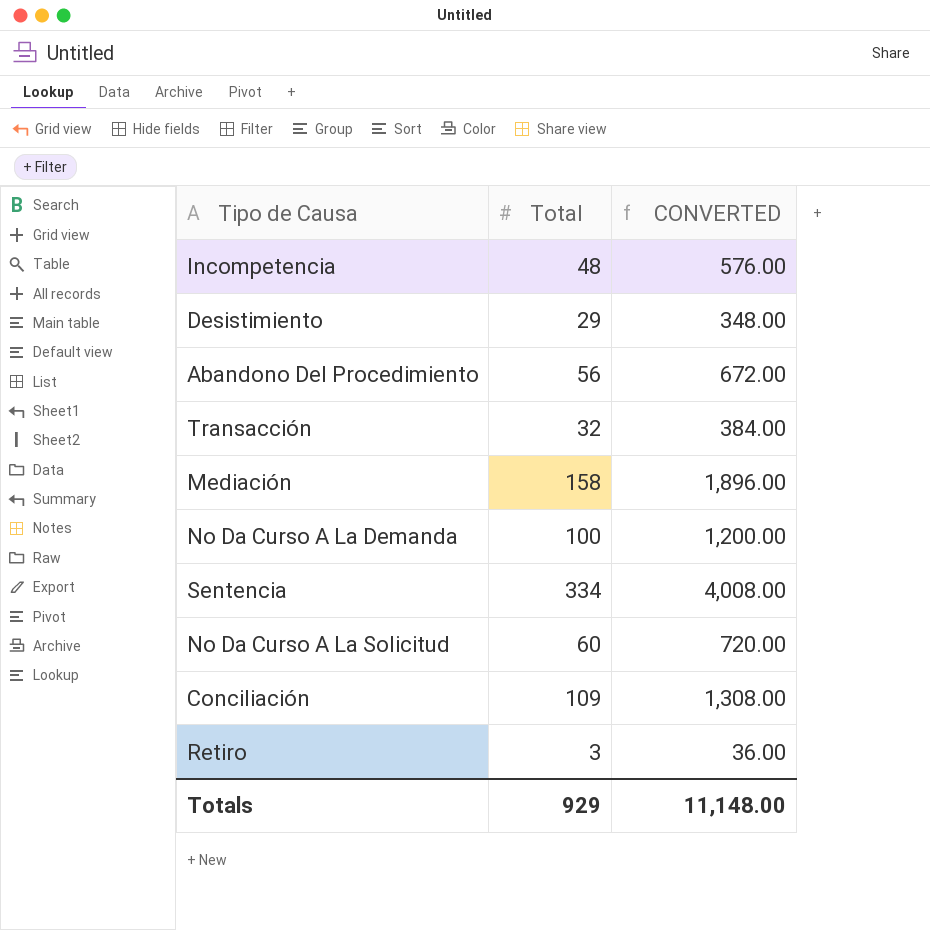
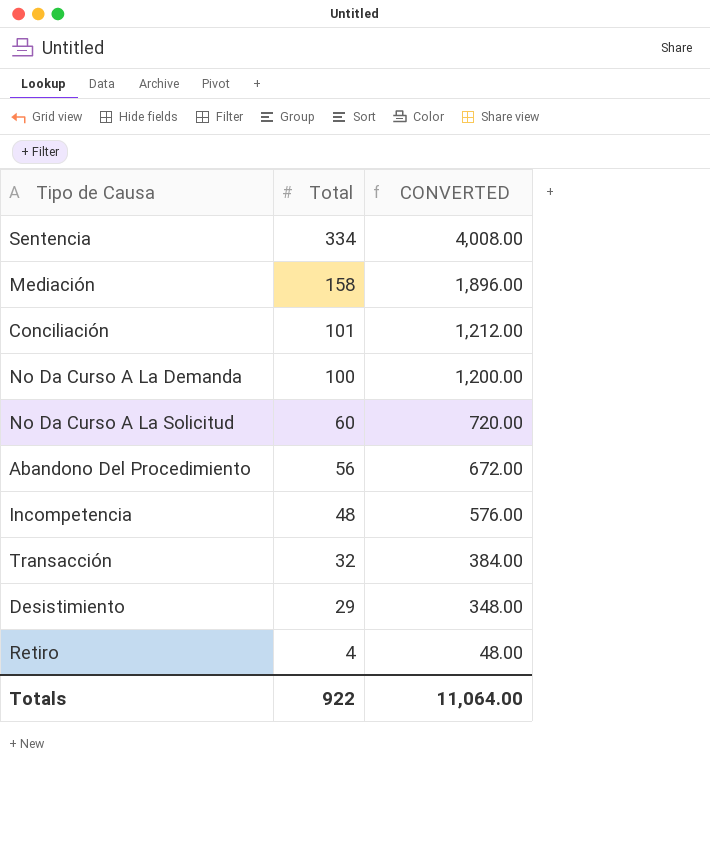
row order: none -> Total descending
Conciliación | Total: 109 -> 101
Conciliación | CONVERTED: 1,308.00 -> 1,212.00
Retiro | Total: 3 -> 4
Retiro | CONVERTED: 36.00 -> 48.00
Totals | Total: 929 -> 922
Totals | CONVERTED: 11,148.00 -> 11,064.00

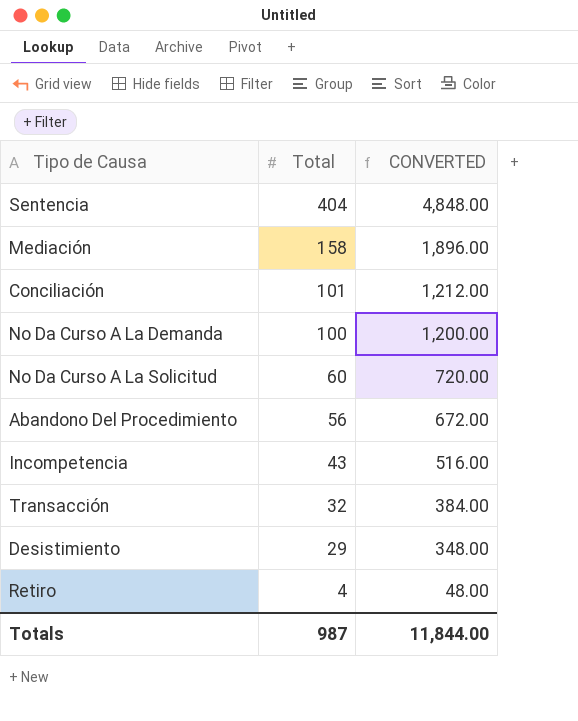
Sentencia | Total: 334 -> 404
Sentencia | CONVERTED: 4,008.00 -> 4,848.00
Incompetencia | Total: 48 -> 43
Incompetencia | CONVERTED: 576.00 -> 516.00
Totals | Total: 922 -> 987
Totals | CONVERTED: 11,064.00 -> 11,844.00

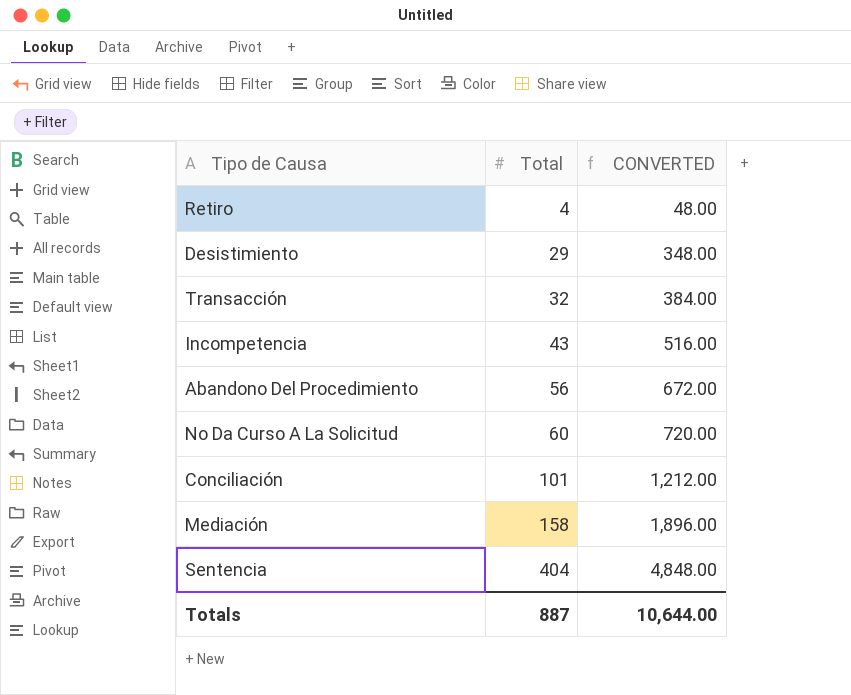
row order: Total descending -> Total ascending
row No Da Curso A La Demanda: 100 | 1,200.00 -> none
Totals | Total: 987 -> 887
Totals | CONVERTED: 11,844.00 -> 10,644.00

